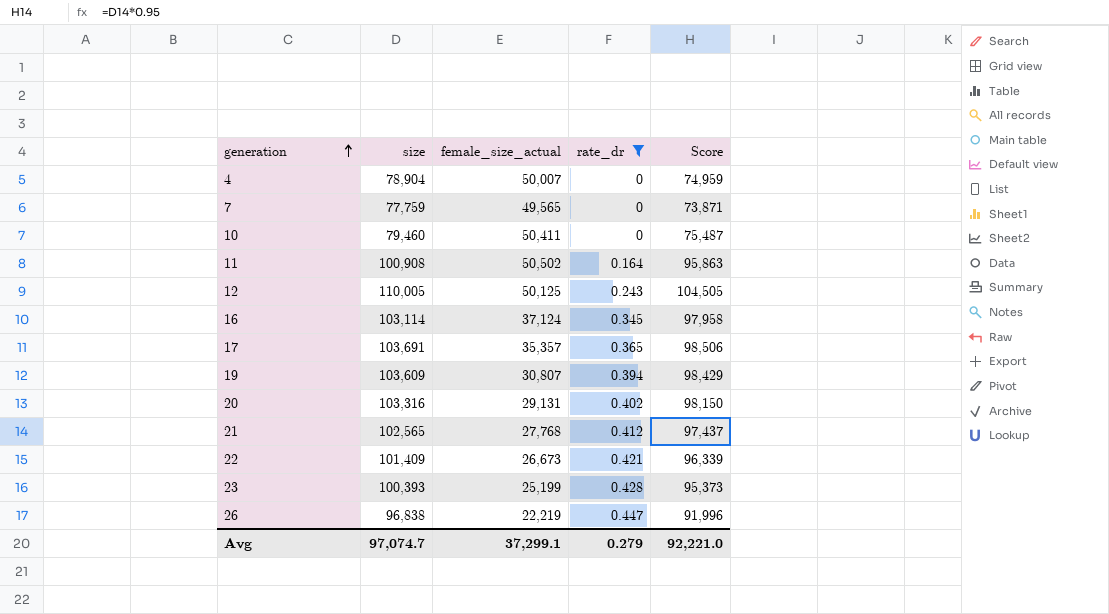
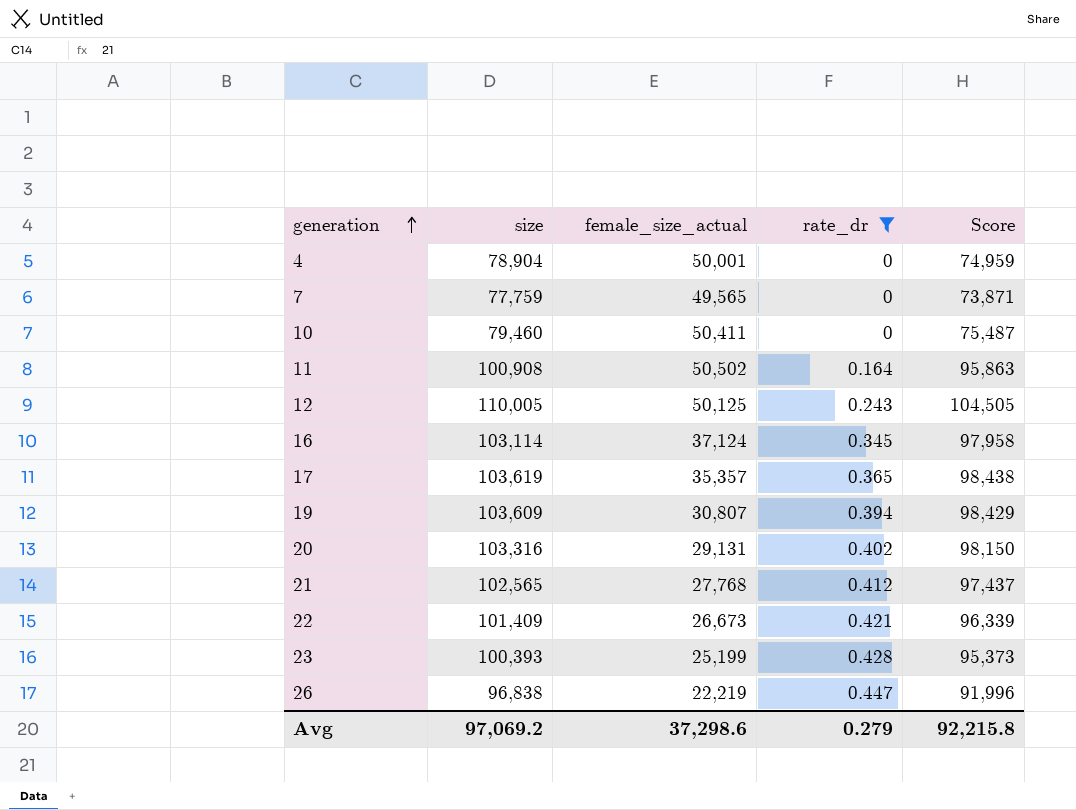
4 | female_size_actual: 50,007 -> 50,001
17 | size: 103,691 -> 103,619
17 | Score: 98,506 -> 98,438
Avg | size: 97,074.7 -> 97,069.2
Avg | female_size_actual: 37,299.1 -> 37,298.6
Avg | Score: 92,221.0 -> 92,215.8

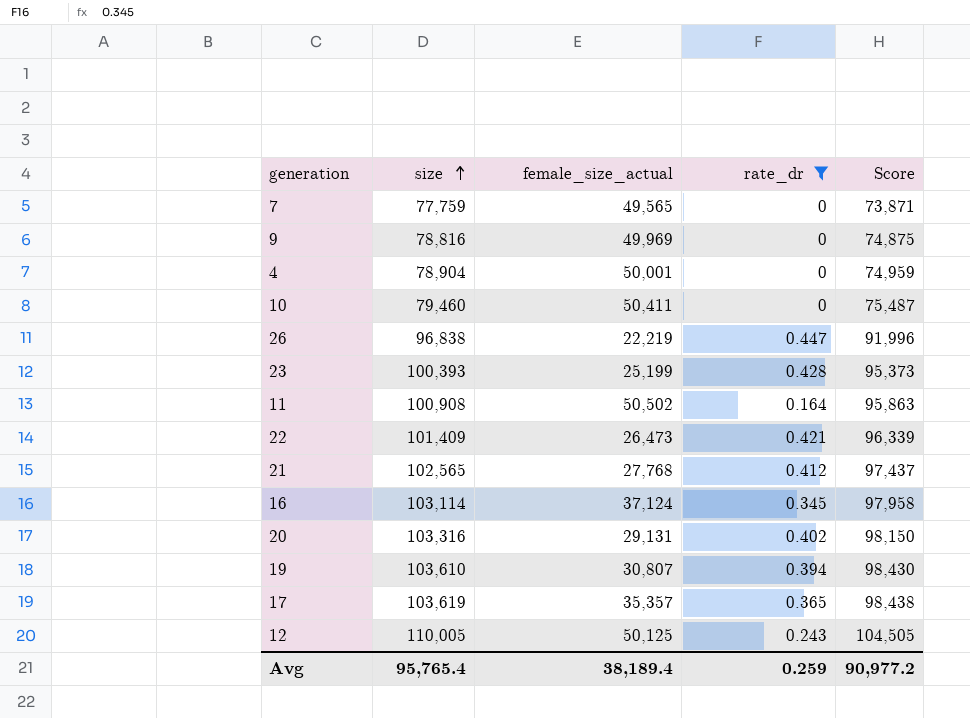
row order: generation ascending -> size ascending
row 9: none -> 78,816 | 49,969 | 0 | 74,875
22 | female_size_actual: 26,673 -> 26,473
19 | size: 103,609 -> 103,610
19 | Score: 98,429 -> 98,430
Avg | size: 97,069.2 -> 95,765.4
Avg | female_size_actual: 37,298.6 -> 38,189.4
Avg | rate_dr: 0.279 -> 0.259
Avg | Score: 92,215.8 -> 90,977.2

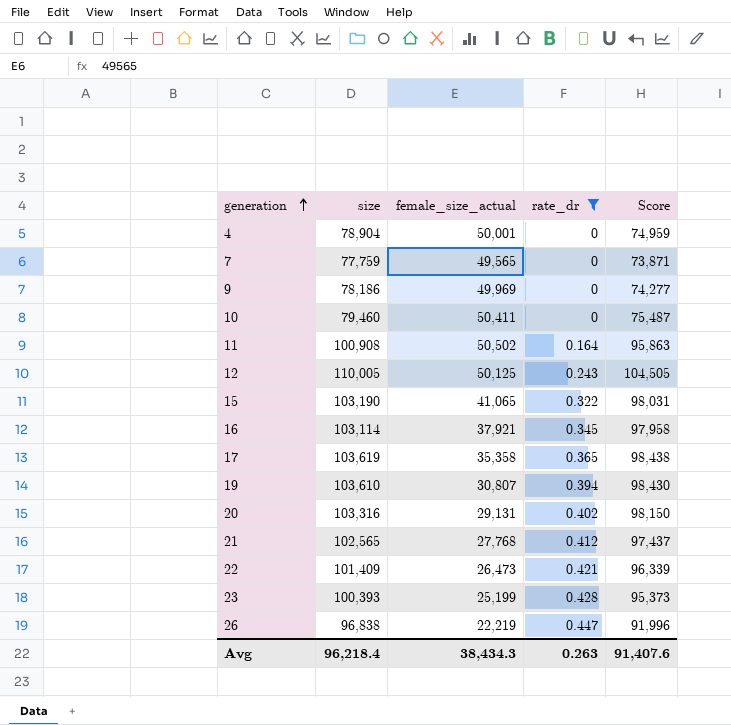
row order: size ascending -> generation ascending
9 | size: 78,816 -> 78,186
9 | Score: 74,875 -> 74,277
row 15: none -> 103,190 | 41,065 | 0.322 | 98,031
16 | female_size_actual: 37,124 -> 37,921
17 | female_size_actual: 35,357 -> 35,358
Avg | size: 95,765.4 -> 96,218.4
Avg | female_size_actual: 38,189.4 -> 38,434.3
Avg | rate_dr: 0.259 -> 0.263
Avg | Score: 90,977.2 -> 91,407.6

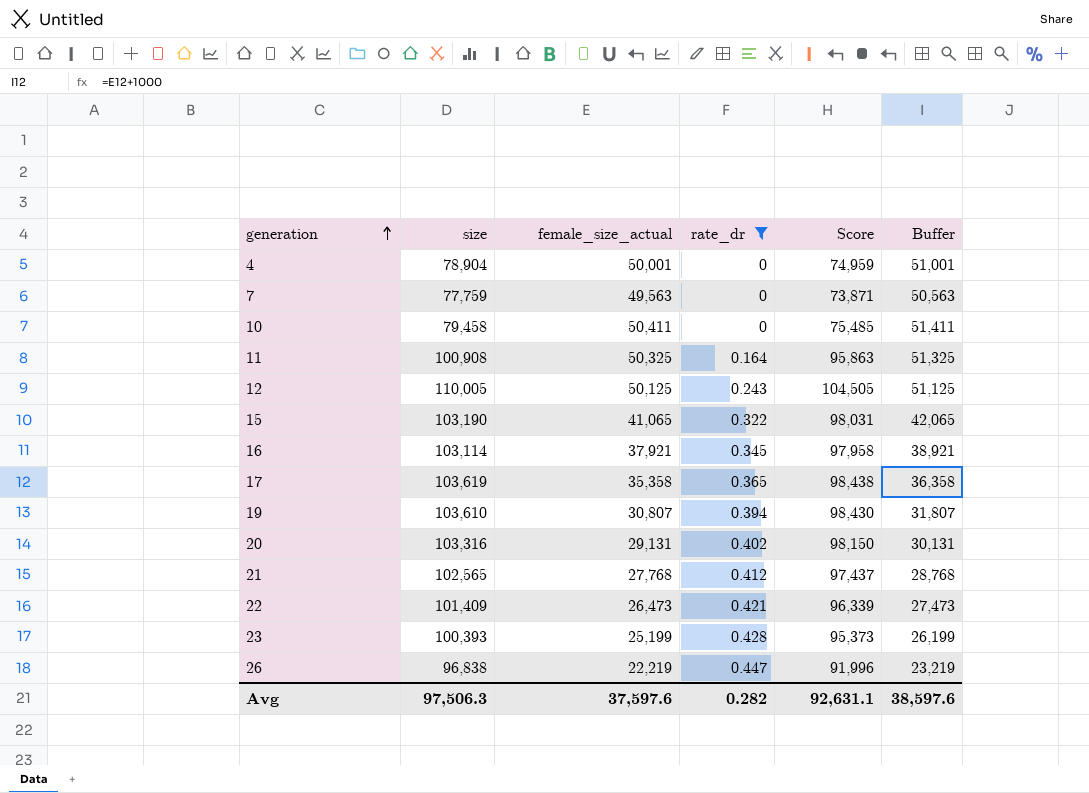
column Buffer | formula: none -> [female_size_actual] + 1000
row 9: 78,186 | 49,969 | 0 | 74,277 -> none
7 | female_size_actual: 49,565 -> 49,563
10 | size: 79,460 -> 79,458
10 | Score: 75,487 -> 75,485
11 | female_size_actual: 50,502 -> 50,325
Avg | size: 96,218.4 -> 97,506.3
Avg | female_size_actual: 38,434.3 -> 37,597.6
Avg | rate_dr: 0.263 -> 0.282
Avg | Score: 91,407.6 -> 92,631.1

